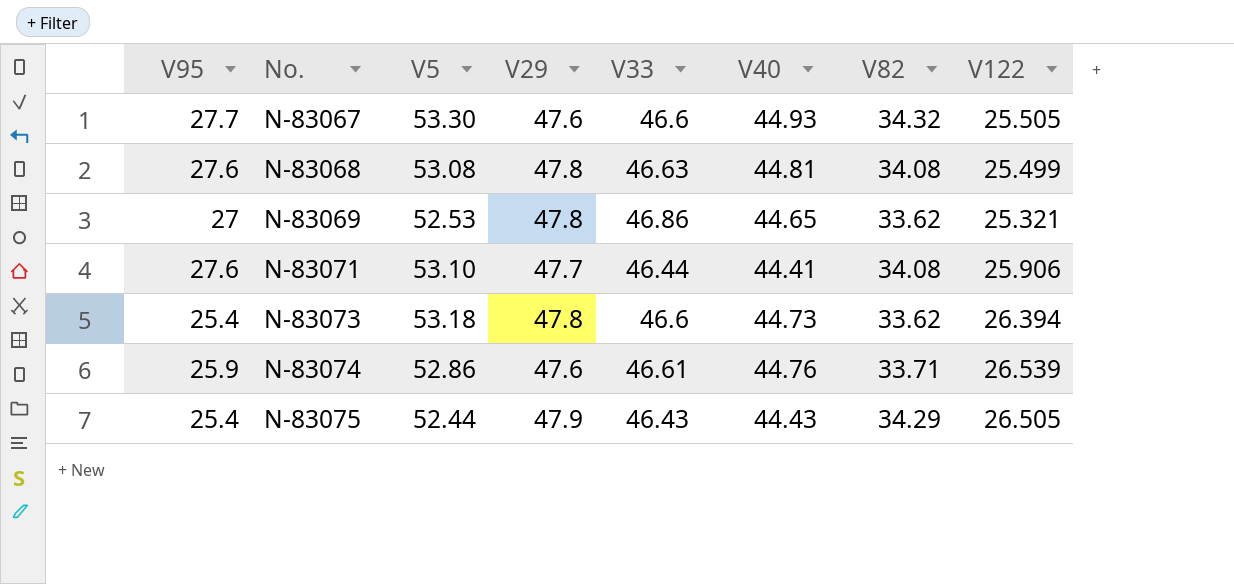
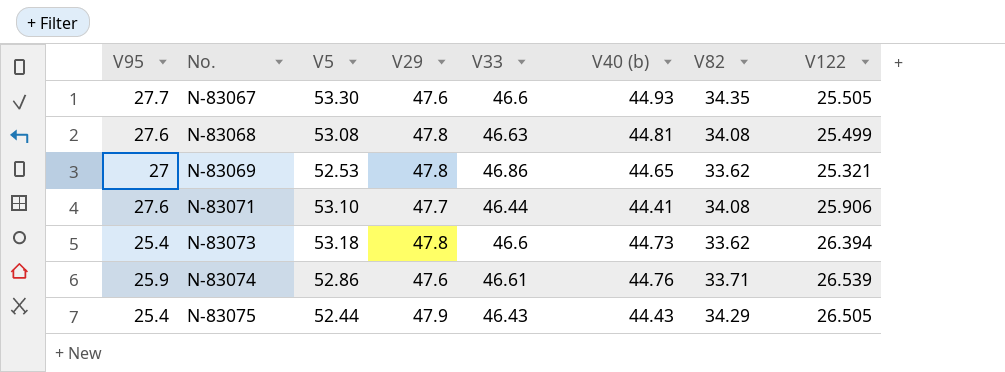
column name: V40 -> V40 (b)
N-83067 | V82: 34.32 -> 34.35

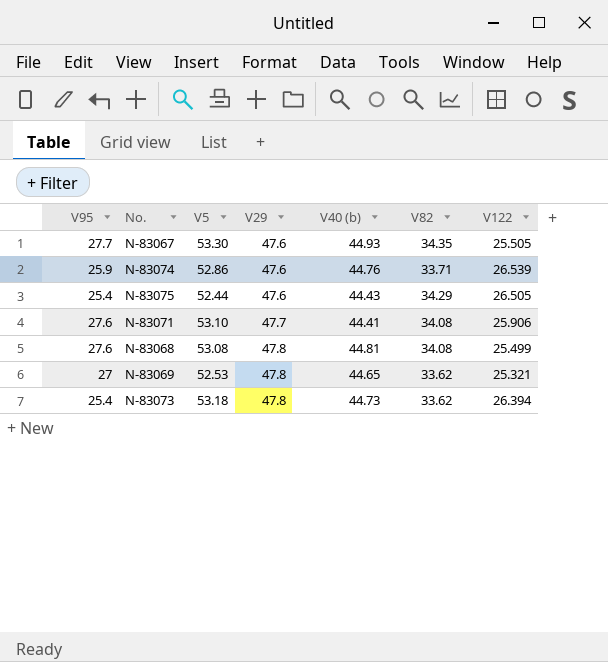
row order: No. ascending -> V29 ascending
column V33 | position: 5 -> none
N-83075 | V29: 47.9 -> 47.6

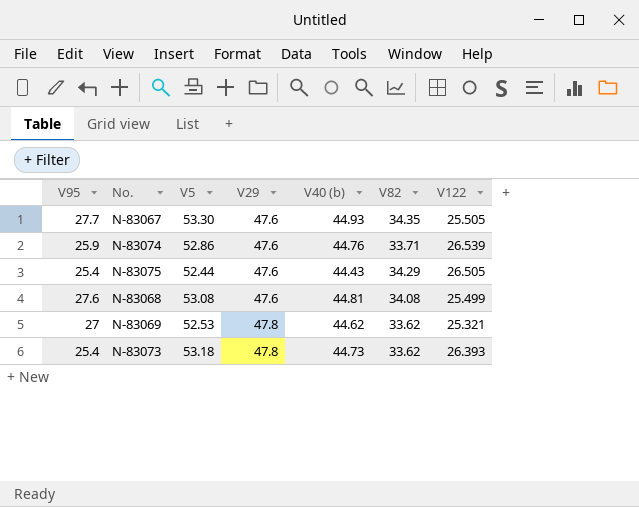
row N-83071: 27.6 | 53.10 | 47.7 | 44.41 | 34.08 | 25.906 -> none
N-83068 | V29: 47.8 -> 47.6
N-83069 | V40 (b): 44.65 -> 44.62
N-83073 | V122: 26.394 -> 26.393

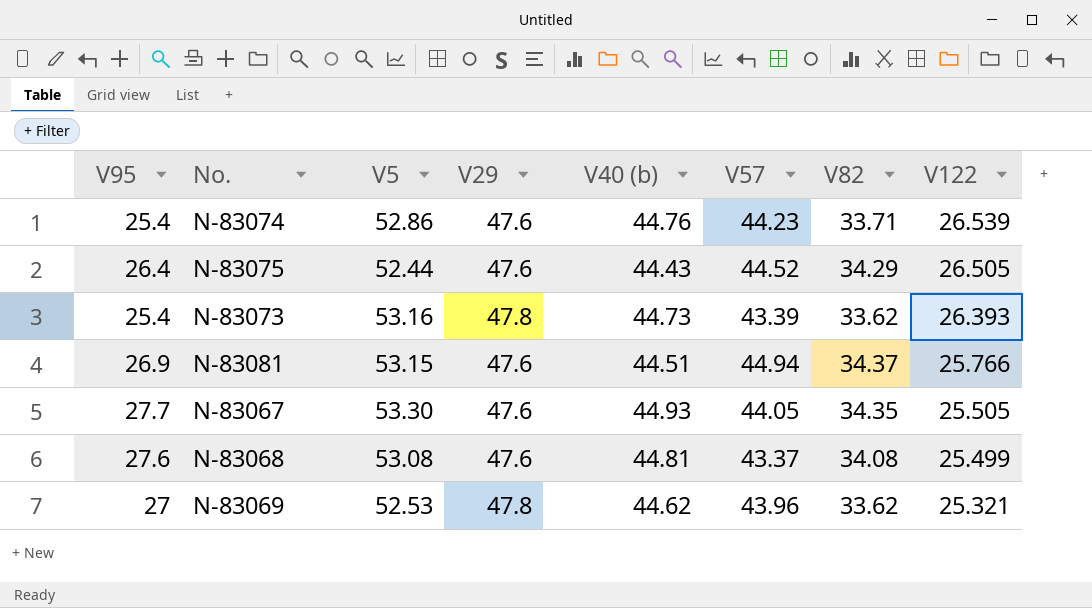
row order: V29 ascending -> V122 descending
column V57 | position: none -> 6
N-83074 | V95: 25.9 -> 25.4
N-83075 | V95: 25.4 -> 26.4
N-83073 | V5: 53.18 -> 53.16
row N-83081: none -> 26.9 | 53.15 | 47.6 | 44.51 | 44.94 | 34.37 | 25.766

